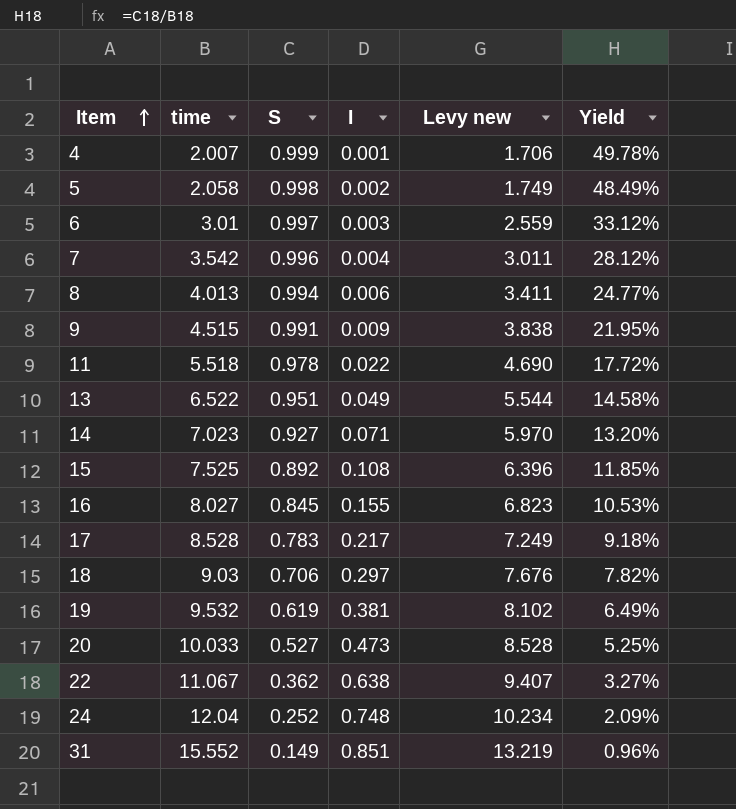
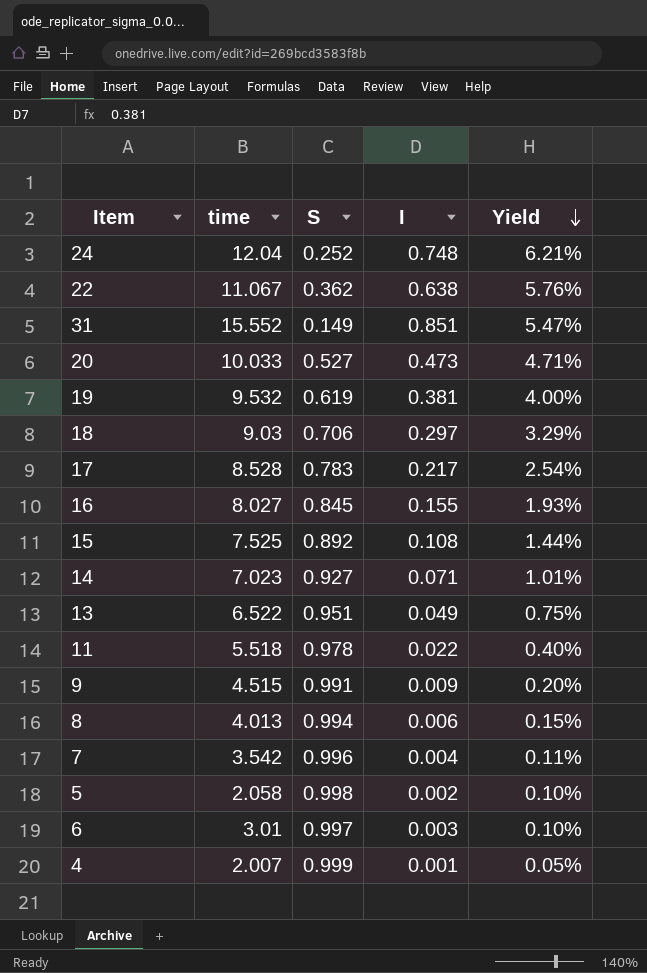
row order: Item ascending -> Yield descending
column Levy new | formula: [time] * 0.85 -> none
column Yield | formula: [S] / [time] -> [I] / [time]

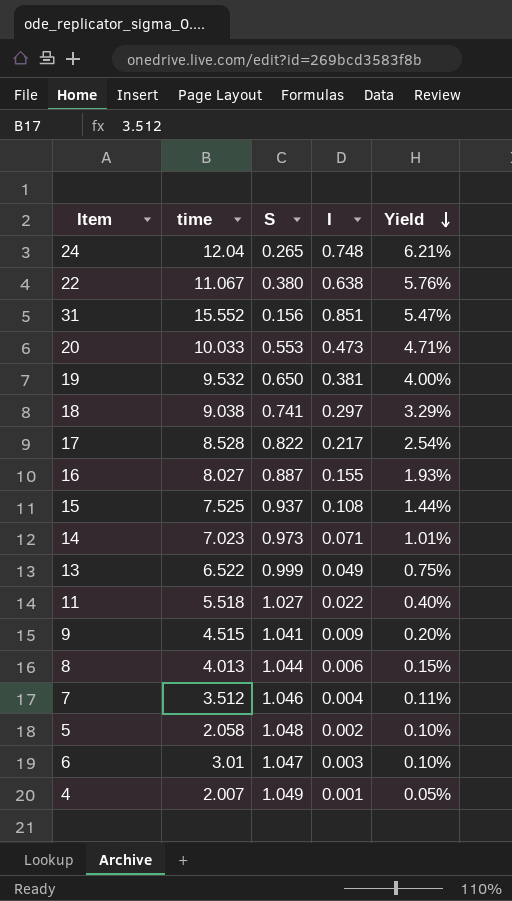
24 | S: 0.252 -> 0.265
22 | S: 0.362 -> 0.380
31 | S: 0.149 -> 0.156
20 | S: 0.527 -> 0.553
19 | S: 0.619 -> 0.650
18 | time: 9.03 -> 9.038
18 | S: 0.706 -> 0.741
17 | S: 0.783 -> 0.822
16 | S: 0.845 -> 0.887
15 | S: 0.892 -> 0.937
14 | S: 0.927 -> 0.973
13 | S: 0.951 -> 0.999
11 | S: 0.978 -> 1.027
9 | S: 0.991 -> 1.041
8 | S: 0.994 -> 1.044
7 | time: 3.542 -> 3.512
7 | S: 0.996 -> 1.046
5 | S: 0.998 -> 1.048
6 | S: 0.997 -> 1.047
4 | S: 0.999 -> 1.049

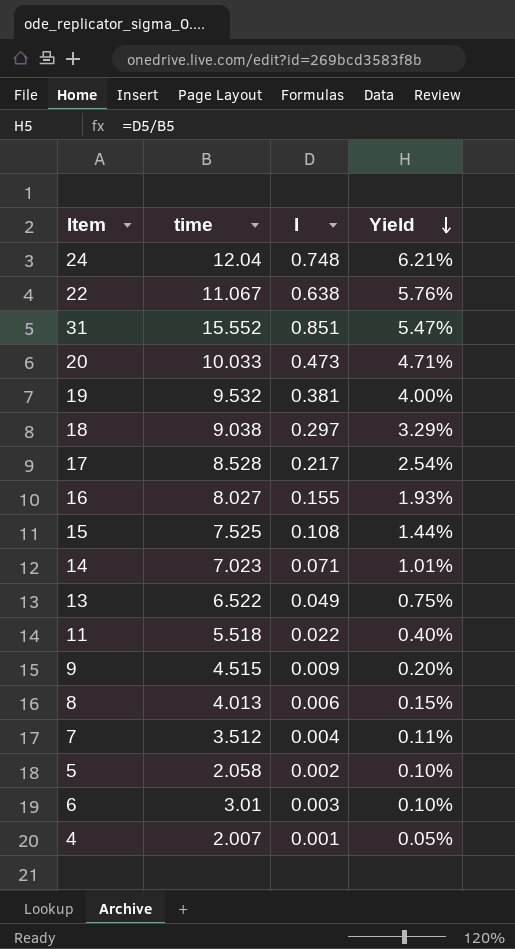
column S | position: 3 -> none

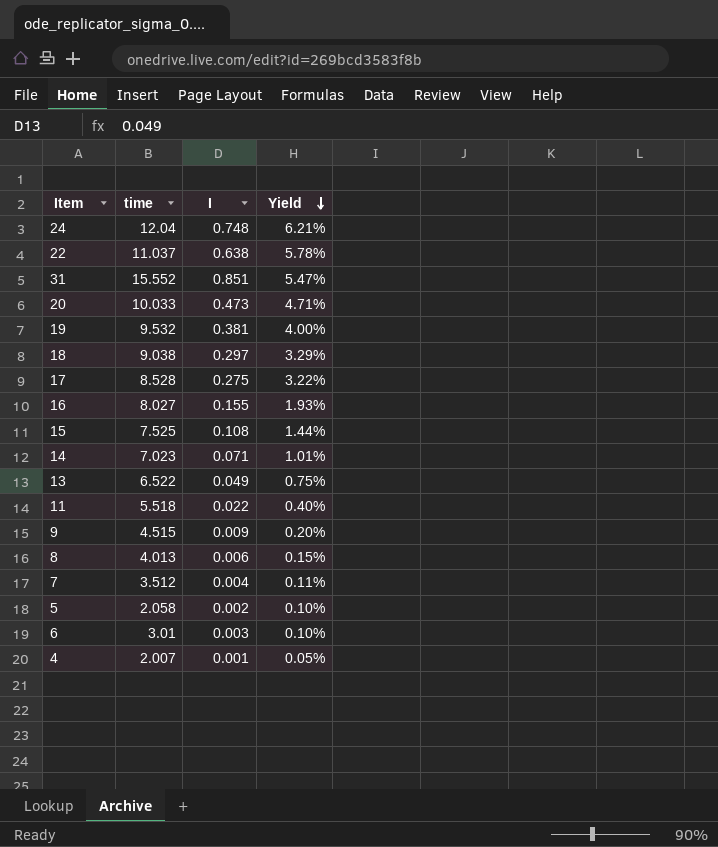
22 | time: 11.067 -> 11.037
22 | Yield: 5.76% -> 5.78%
17 | I: 0.217 -> 0.275
17 | Yield: 2.54% -> 3.22%

